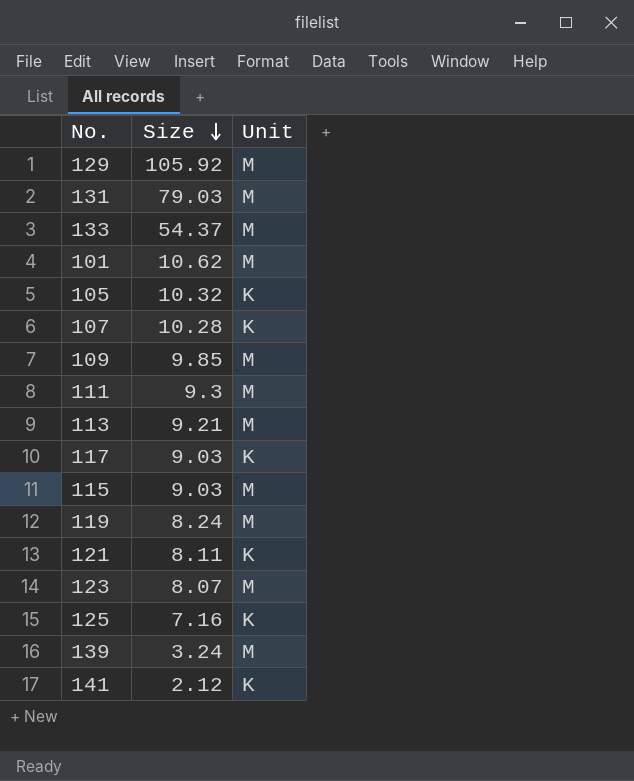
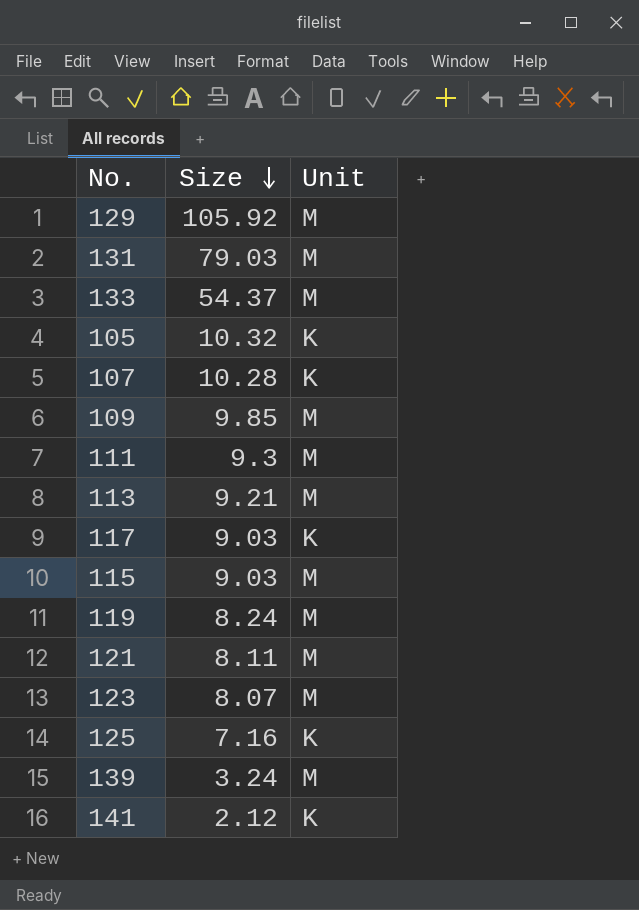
row 101: 10.62 | M -> none
121 | Unit: K -> M

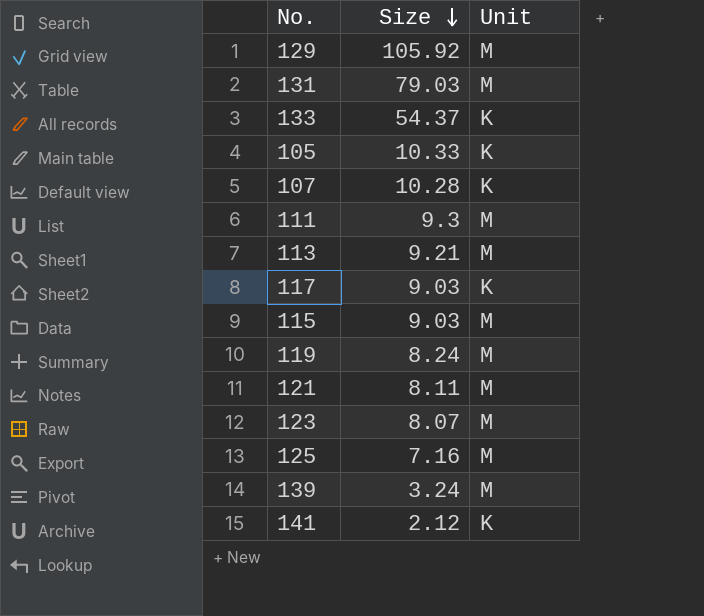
row 109: 9.85 | M -> none
133 | Unit: M -> K
105 | Size: 10.32 -> 10.33
125 | Unit: K -> M

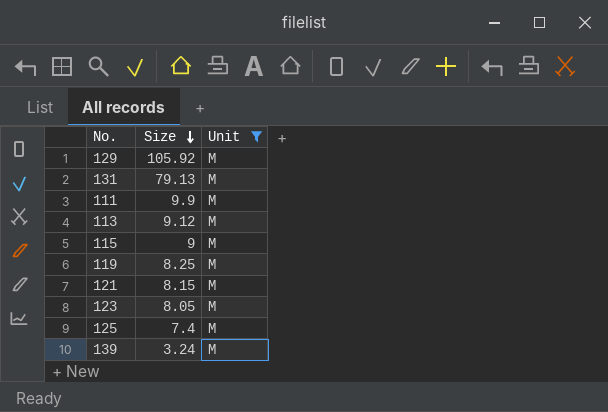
filter: none -> Unit = M
131 | Size: 79.03 -> 79.13
111 | Size: 9.3 -> 9.9
113 | Size: 9.21 -> 9.12
115 | Size: 9.03 -> 9
119 | Size: 8.24 -> 8.25
121 | Size: 8.11 -> 8.15
123 | Size: 8.07 -> 8.05
125 | Size: 7.16 -> 7.4

